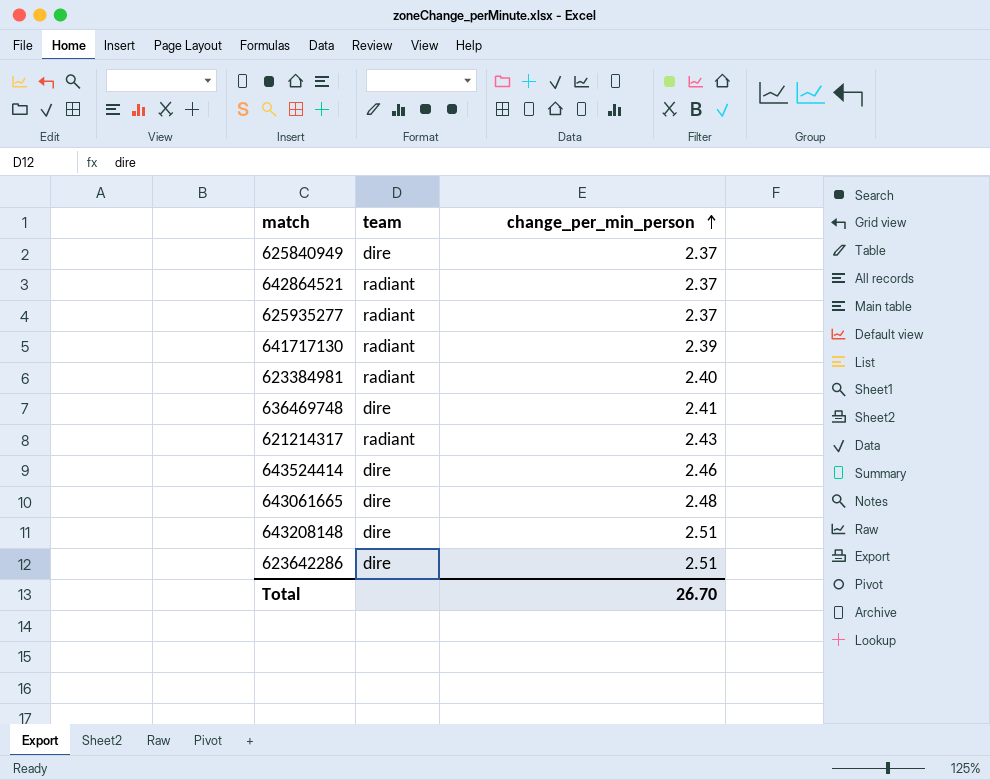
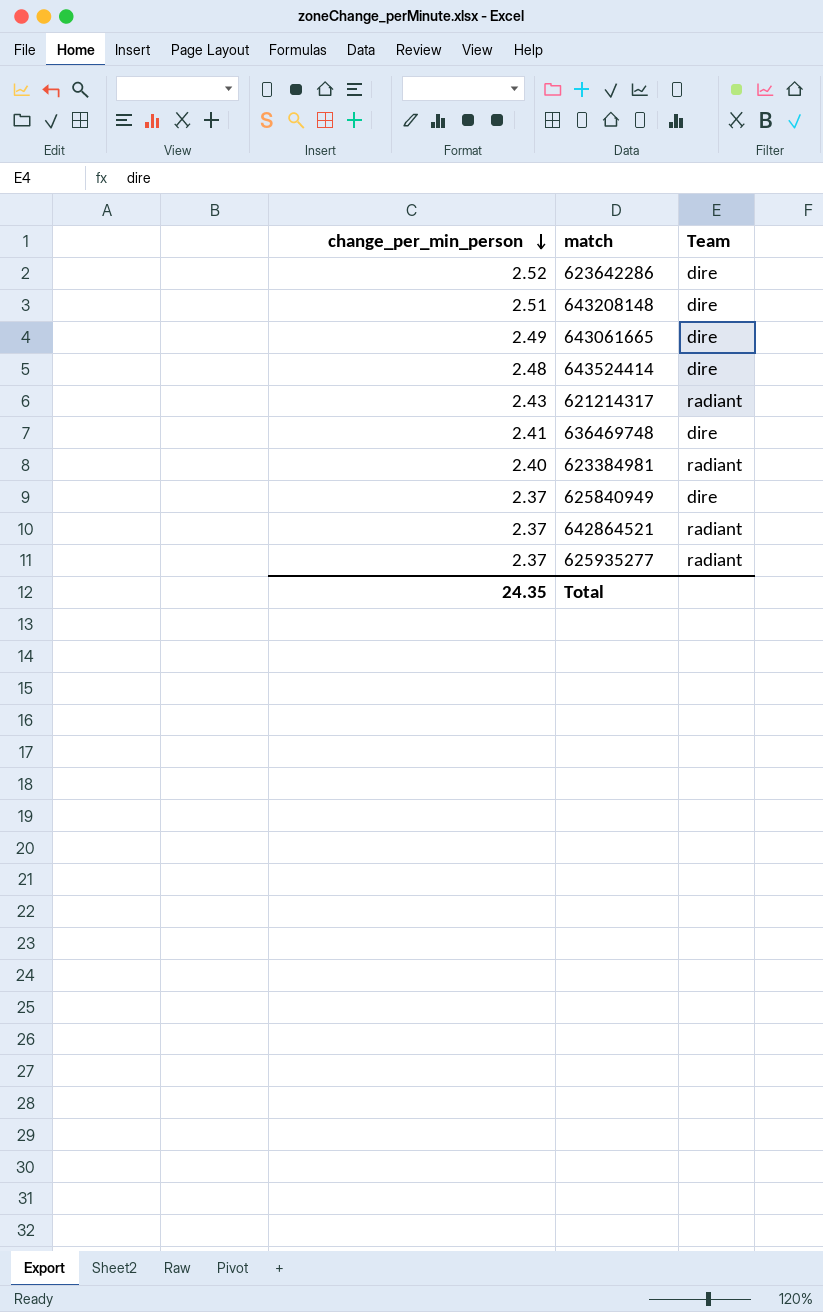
row order: change_per_min_person ascending -> change_per_min_person descending
column change_per_min_person | position: 3 -> 1
column name: team -> Team
row 641717130: radiant | 2.39 -> none
623642286 | change_per_min_person: 2.51 -> 2.52
643061665 | change_per_min_person: 2.48 -> 2.49
643524414 | change_per_min_person: 2.46 -> 2.48
Total | change_per_min_person: 26.70 -> 24.35

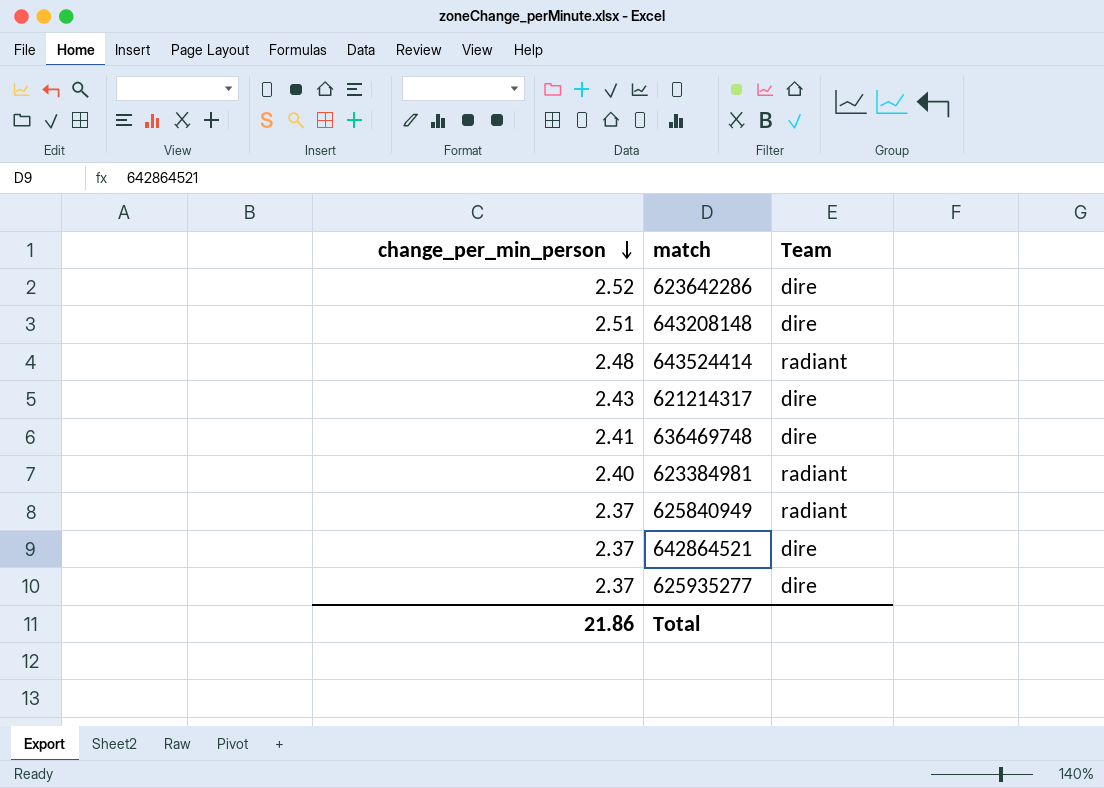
row 643061665: 2.49 | dire -> none
643524414 | Team: dire -> radiant
621214317 | Team: radiant -> dire
625840949 | Team: dire -> radiant
642864521 | Team: radiant -> dire
625935277 | Team: radiant -> dire
Total | change_per_min_person: 24.35 -> 21.86

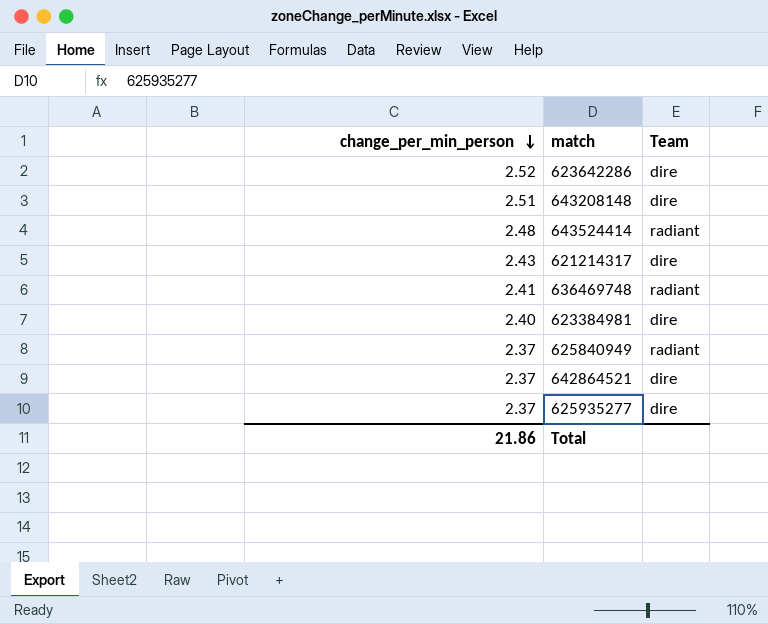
636469748 | Team: dire -> radiant
623384981 | Team: radiant -> dire

